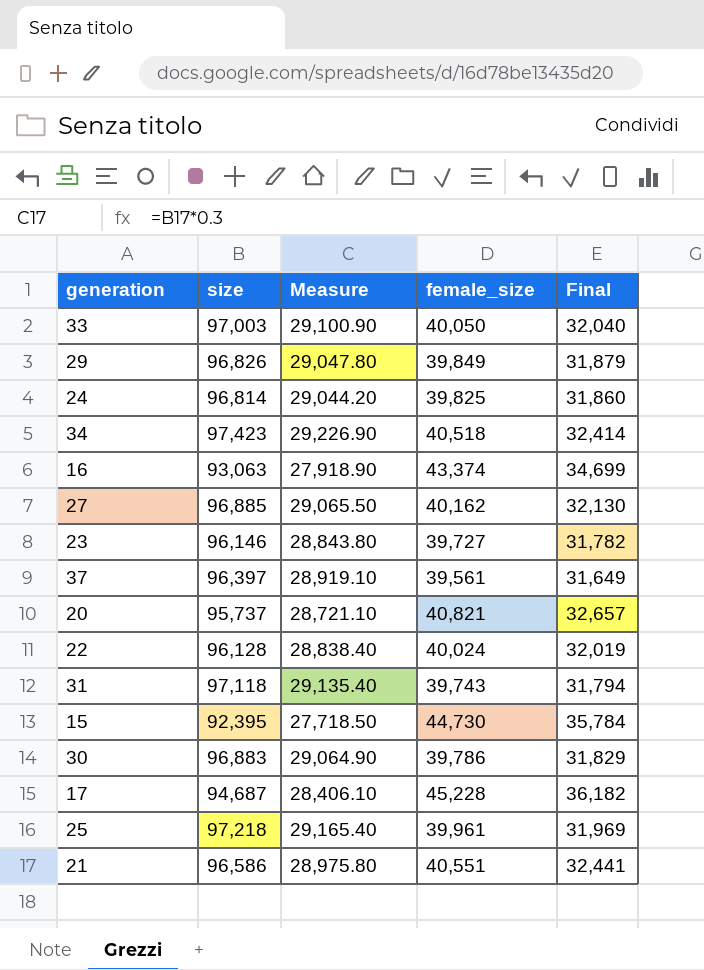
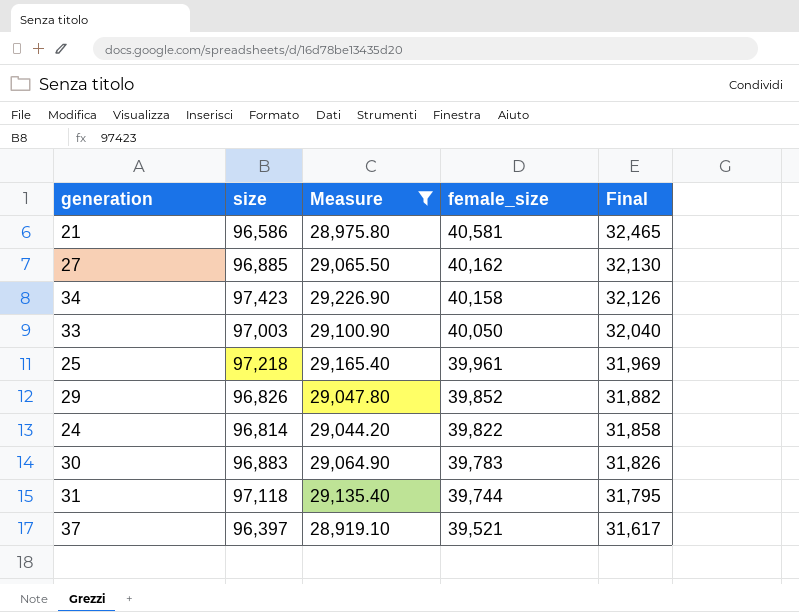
filter: none -> Measure >= 28,919.10
row order: none -> female_size descending
21 | female_size: 40,551 -> 40,581
21 | Final: 32,441 -> 32,465
34 | female_size: 40,518 -> 40,158
34 | Final: 32,414 -> 32,126
29 | female_size: 39,849 -> 39,852
29 | Final: 31,879 -> 31,882
24 | female_size: 39,825 -> 39,822
24 | Final: 31,860 -> 31,858
30 | female_size: 39,786 -> 39,783
30 | Final: 31,829 -> 31,826
31 | female_size: 39,743 -> 39,744
31 | Final: 31,794 -> 31,795
37 | female_size: 39,561 -> 39,521
37 | Final: 31,649 -> 31,617

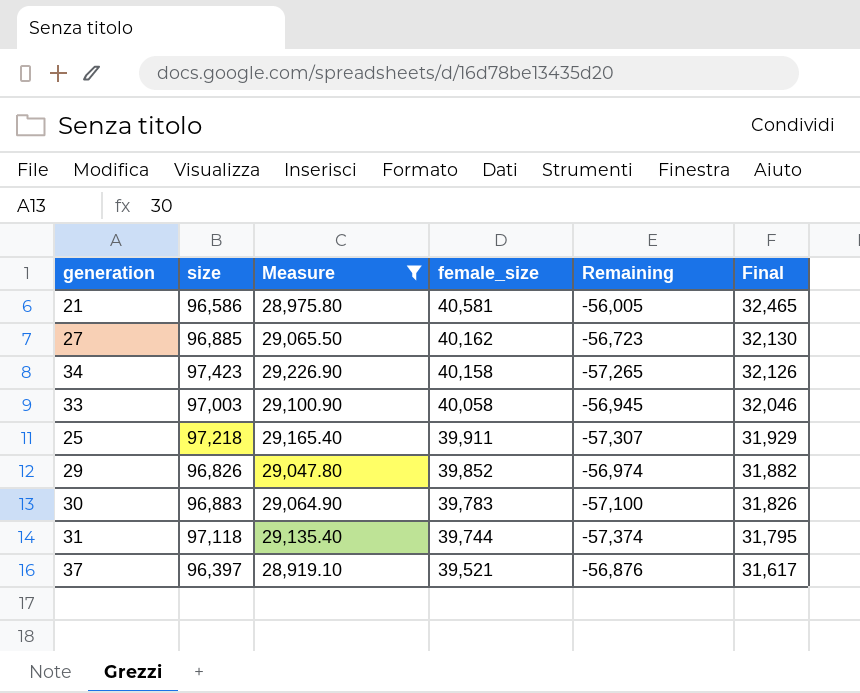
column Remaining | formula: none -> [female_size] - [size]
row 24: 96,814 | 29,044.20 | 39,822 | 31,858 -> none
33 | female_size: 40,050 -> 40,058
33 | Final: 32,040 -> 32,046
25 | female_size: 39,961 -> 39,911
25 | Final: 31,969 -> 31,929

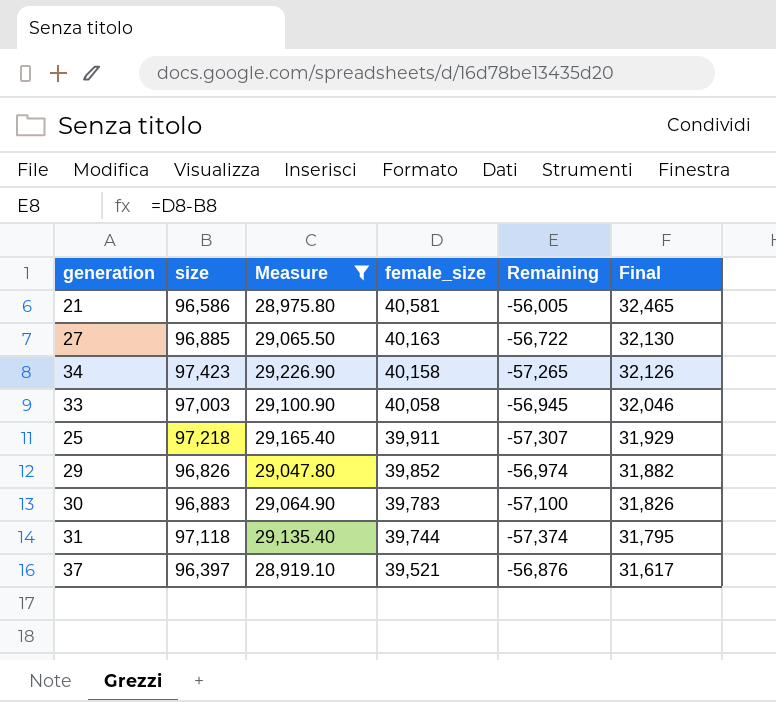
27 | female_size: 40,162 -> 40,163
27 | Remaining: -56,723 -> -56,722

